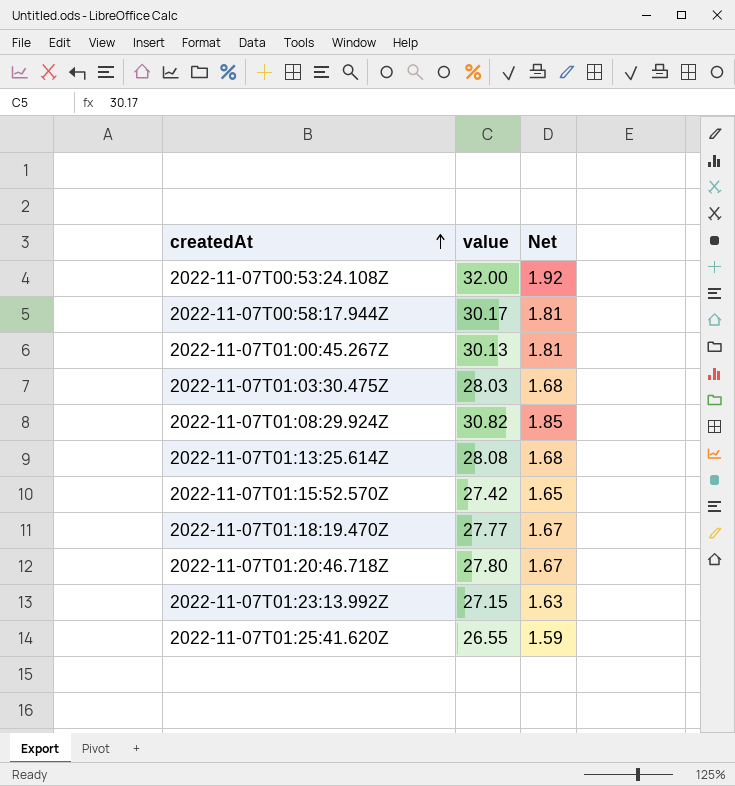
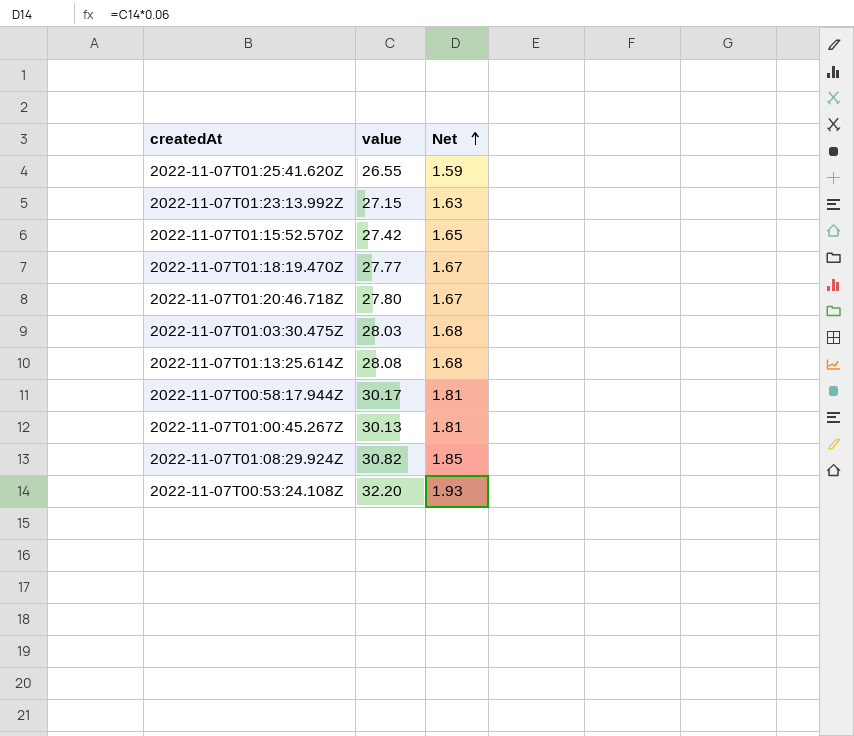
row order: createdAt ascending -> Net ascending
2022-11-07T00:53:24.108Z | value: 32.00 -> 32.20
2022-11-07T00:53:24.108Z | Net: 1.92 -> 1.93

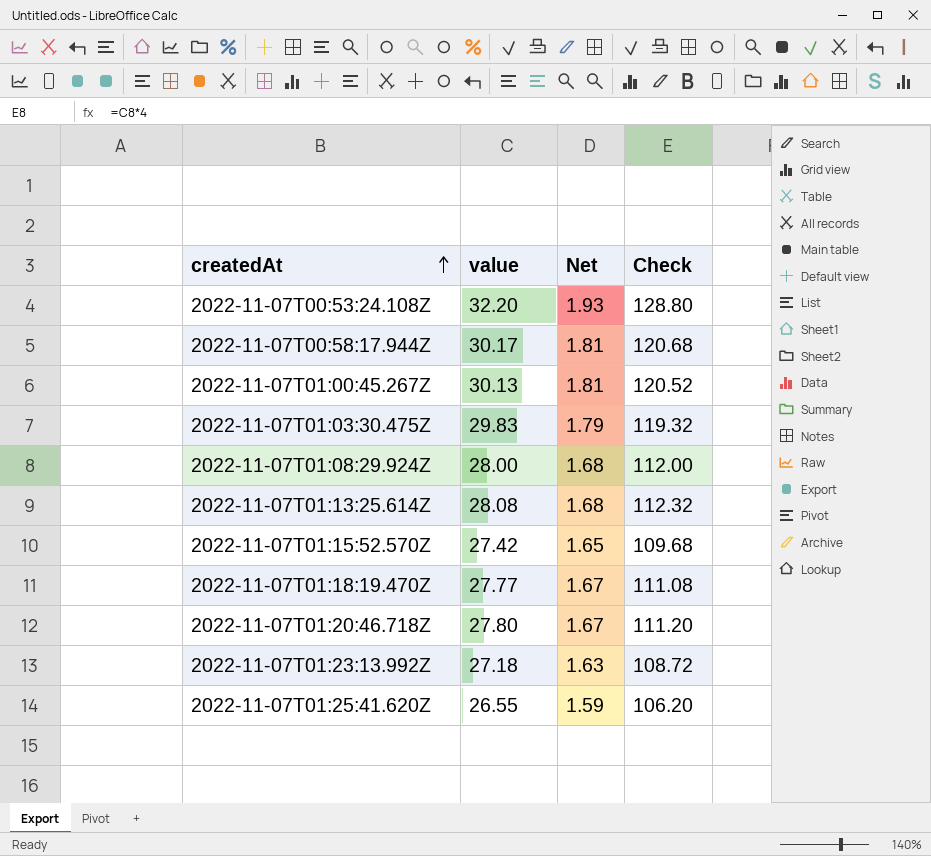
row order: Net ascending -> createdAt ascending
column Check | formula: none -> [value] * 4
2022-11-07T01:03:30.475Z | value: 28.03 -> 29.83
2022-11-07T01:03:30.475Z | Net: 1.68 -> 1.79
2022-11-07T01:08:29.924Z | value: 30.82 -> 28.00
2022-11-07T01:08:29.924Z | Net: 1.85 -> 1.68
2022-11-07T01:23:13.992Z | value: 27.15 -> 27.18

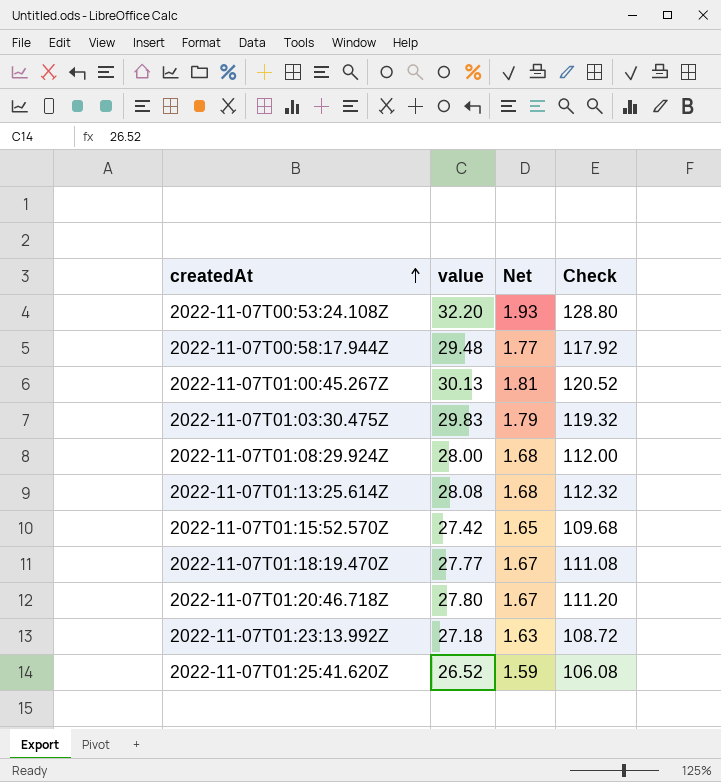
2022-11-07T00:58:17.944Z | value: 30.17 -> 29.48
2022-11-07T00:58:17.944Z | Net: 1.81 -> 1.77
2022-11-07T00:58:17.944Z | Check: 120.68 -> 117.92
2022-11-07T01:25:41.620Z | value: 26.55 -> 26.52
2022-11-07T01:25:41.620Z | Check: 106.20 -> 106.08

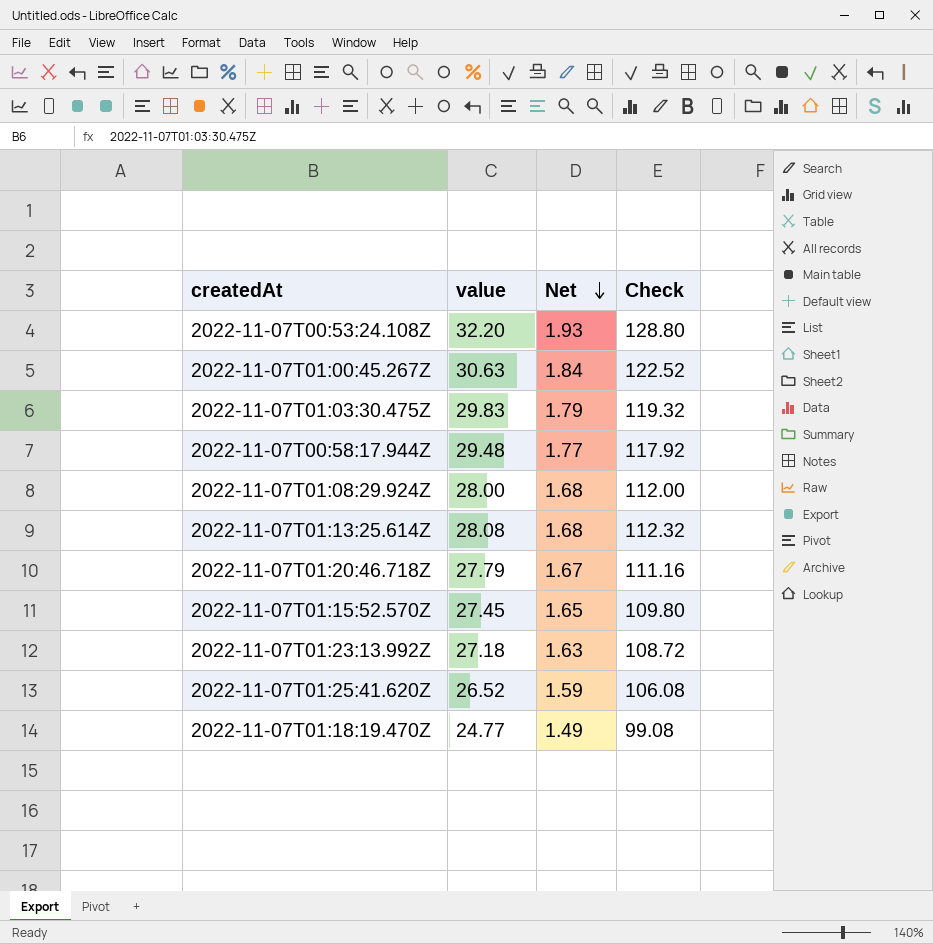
row order: createdAt ascending -> Net descending
2022-11-07T01:00:45.267Z | value: 30.13 -> 30.63
2022-11-07T01:00:45.267Z | Net: 1.81 -> 1.84
2022-11-07T01:00:45.267Z | Check: 120.52 -> 122.52
2022-11-07T01:20:46.718Z | value: 27.80 -> 27.79
2022-11-07T01:20:46.718Z | Check: 111.20 -> 111.16
2022-11-07T01:15:52.570Z | value: 27.42 -> 27.45
2022-11-07T01:15:52.570Z | Check: 109.68 -> 109.80
2022-11-07T01:18:19.470Z | value: 27.77 -> 24.77
2022-11-07T01:18:19.470Z | Net: 1.67 -> 1.49
2022-11-07T01:18:19.470Z | Check: 111.08 -> 99.08

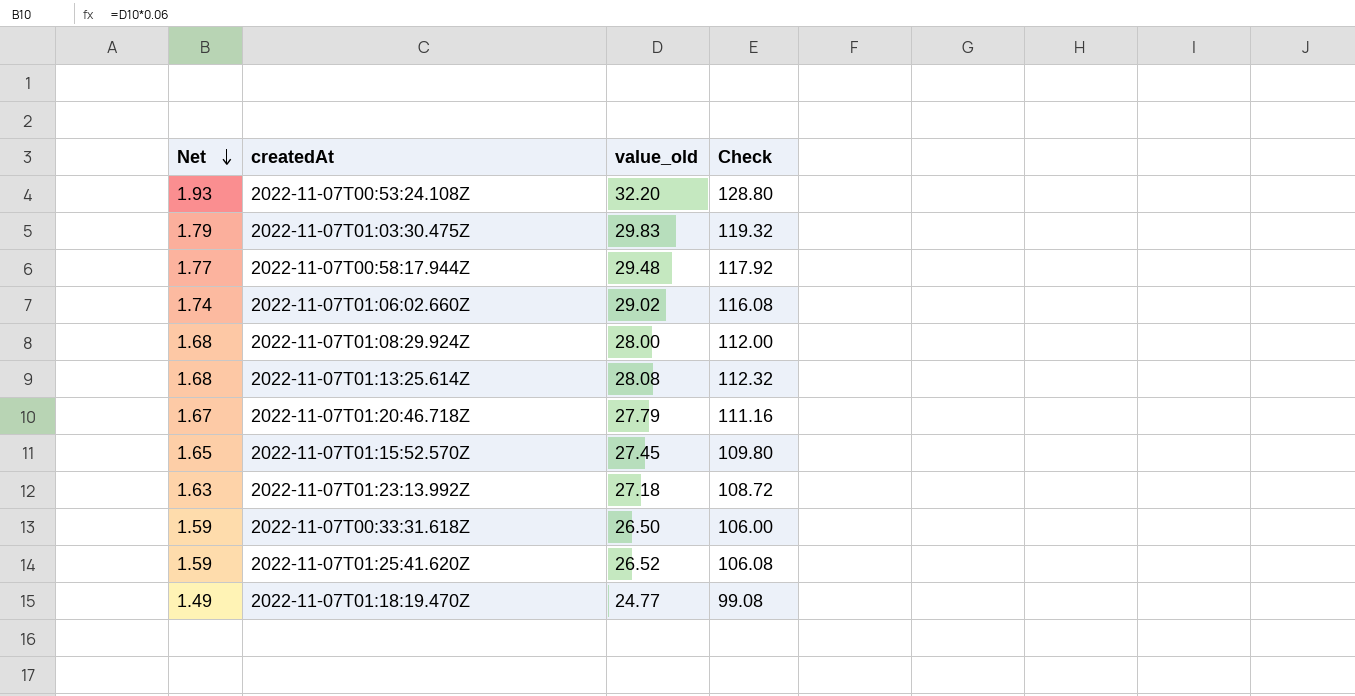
column Net | position: 3 -> 1
column name: value -> value_old
row 2022-11-07T01:00:45.267Z: 30.63 | 1.84 | 122.52 -> none
row 2022-11-07T01:06:02.660Z: none -> 1.74 | 29.02 | 116.08
row 2022-11-07T00:33:31.618Z: none -> 1.59 | 26.50 | 106.00

